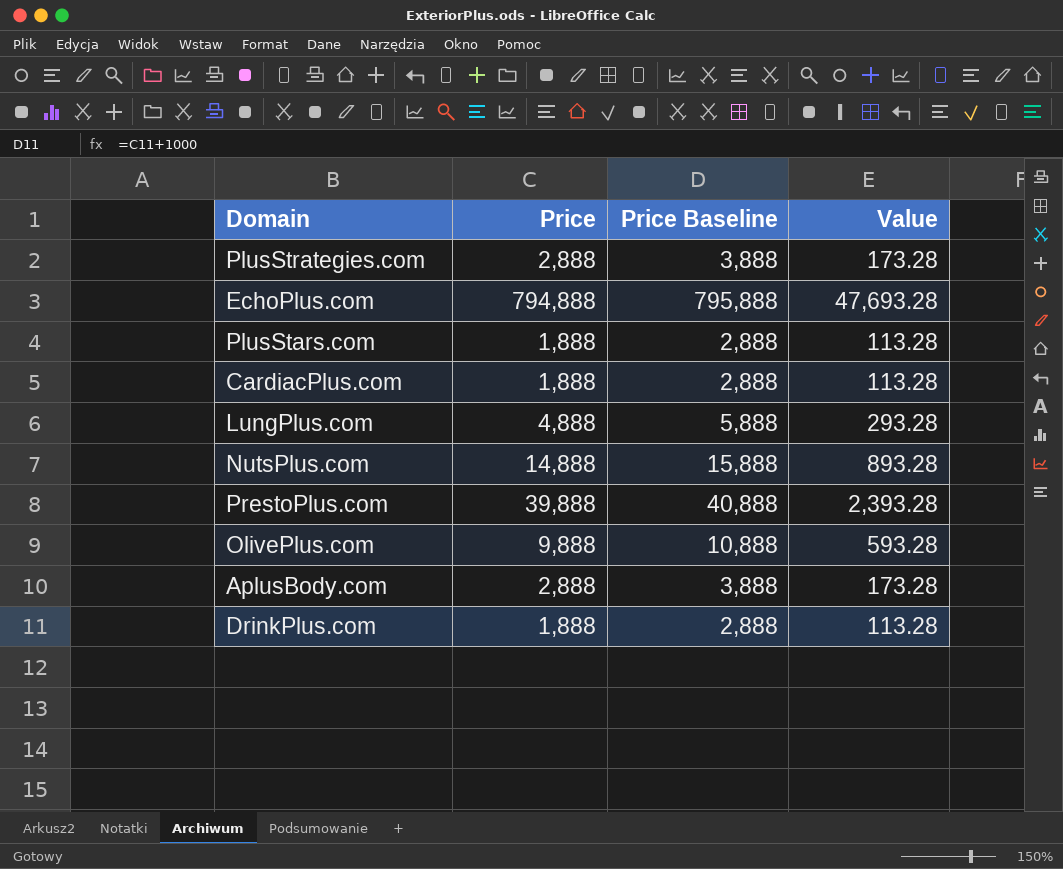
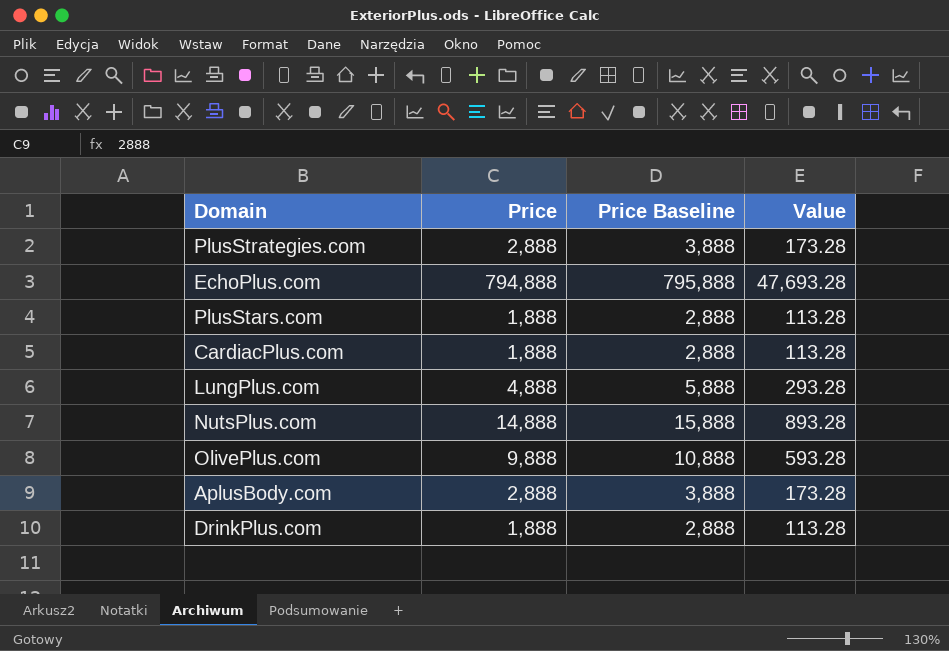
row PrestoPlus.com: 39,888 | 40,888 | 2,393.28 -> none

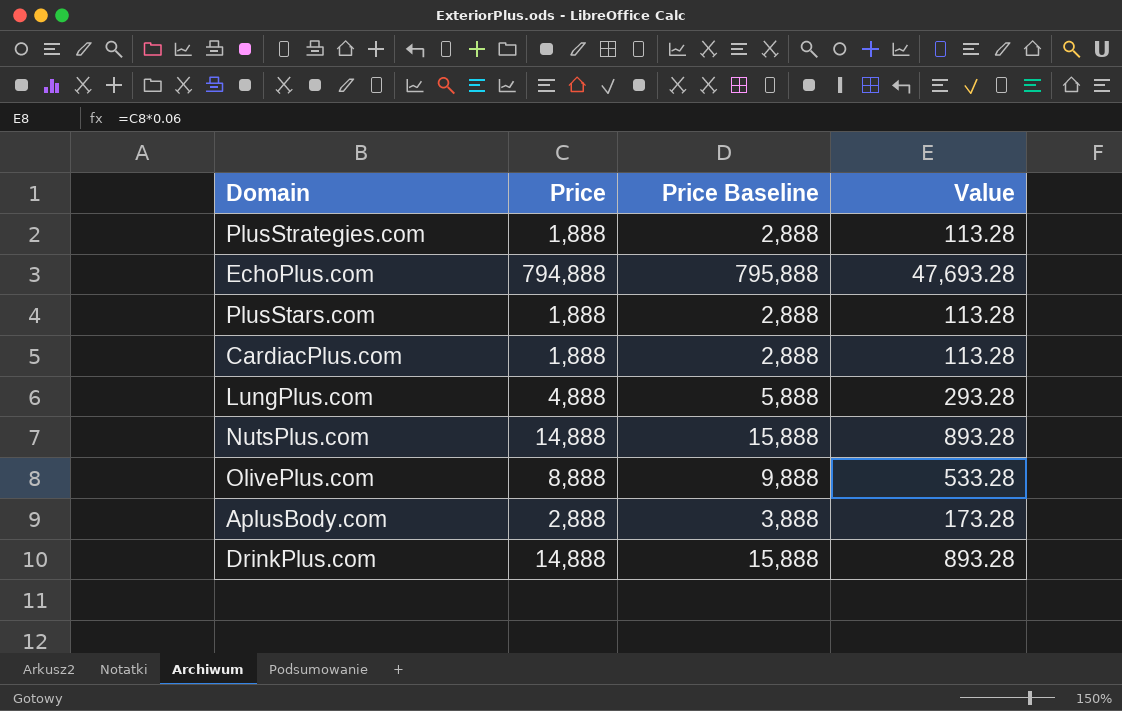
PlusStrategies.com | Price: 2,888 -> 1,888
PlusStrategies.com | Price Baseline: 3,888 -> 2,888
PlusStrategies.com | Value: 173.28 -> 113.28
OlivePlus.com | Price: 9,888 -> 8,888
OlivePlus.com | Price Baseline: 10,888 -> 9,888
OlivePlus.com | Value: 593.28 -> 533.28
DrinkPlus.com | Price: 1,888 -> 14,888
DrinkPlus.com | Price Baseline: 2,888 -> 15,888
DrinkPlus.com | Value: 113.28 -> 893.28

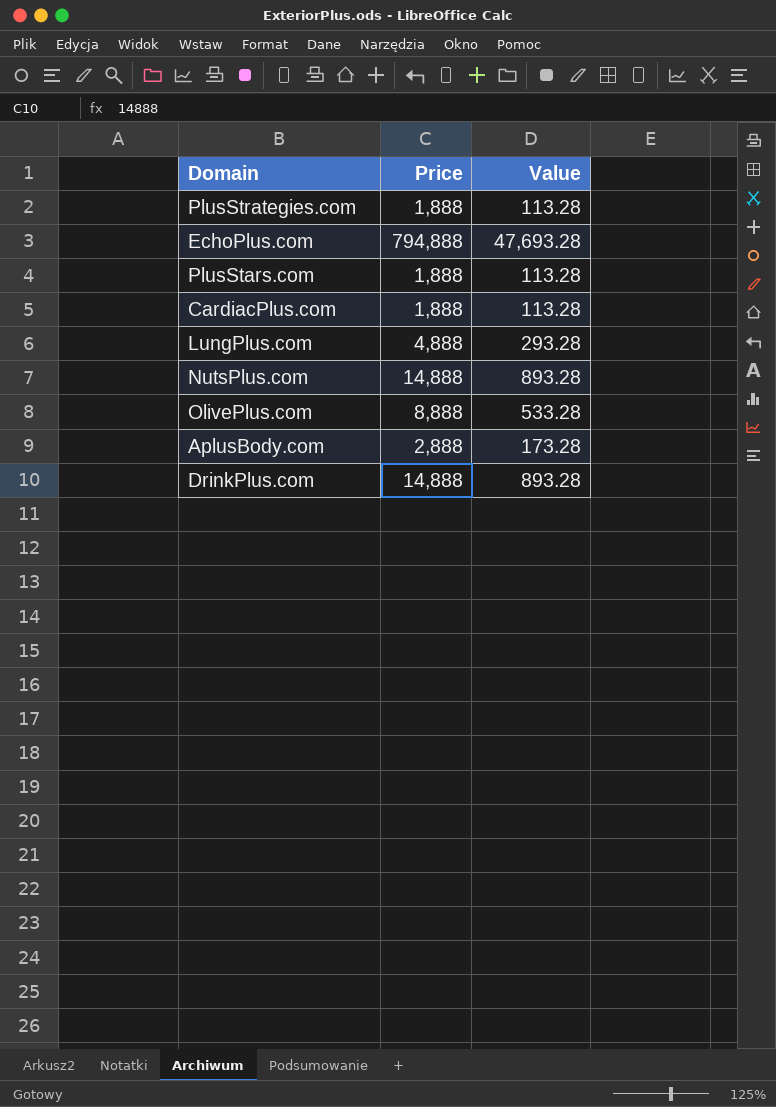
column Price Baseline | formula: [Price] + 1000 -> none

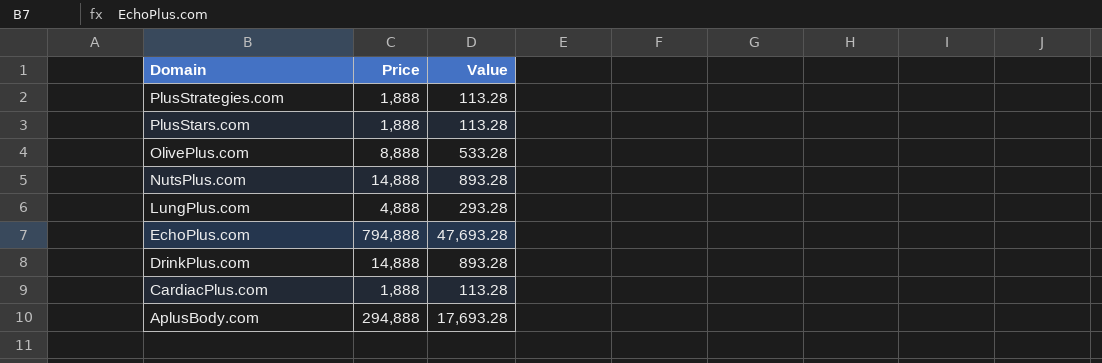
row order: none -> Domain descending
AplusBody.com | Price: 2,888 -> 294,888
AplusBody.com | Value: 173.28 -> 17,693.28

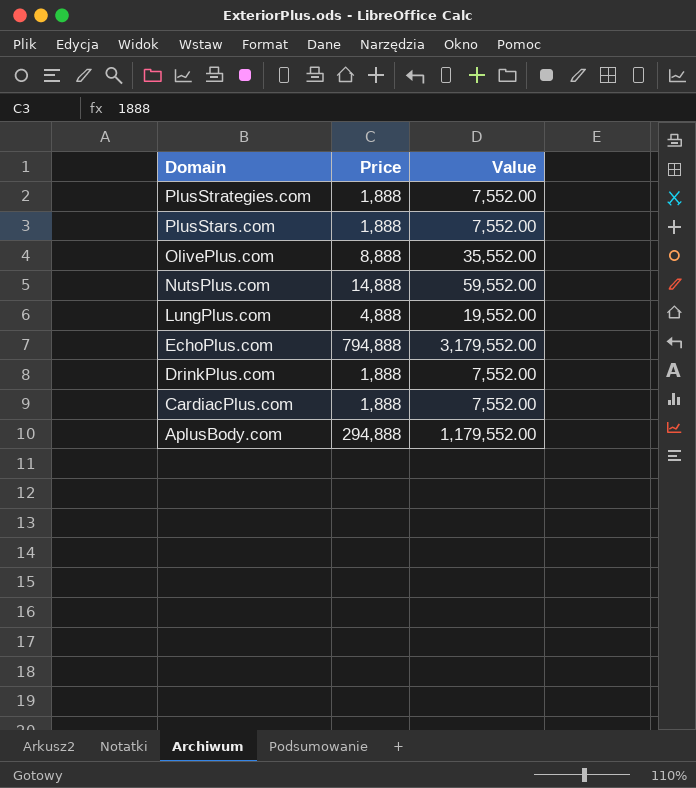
column Value | formula: [Price] * 0.06 -> [Price] * 4
DrinkPlus.com | Price: 14,888 -> 1,888

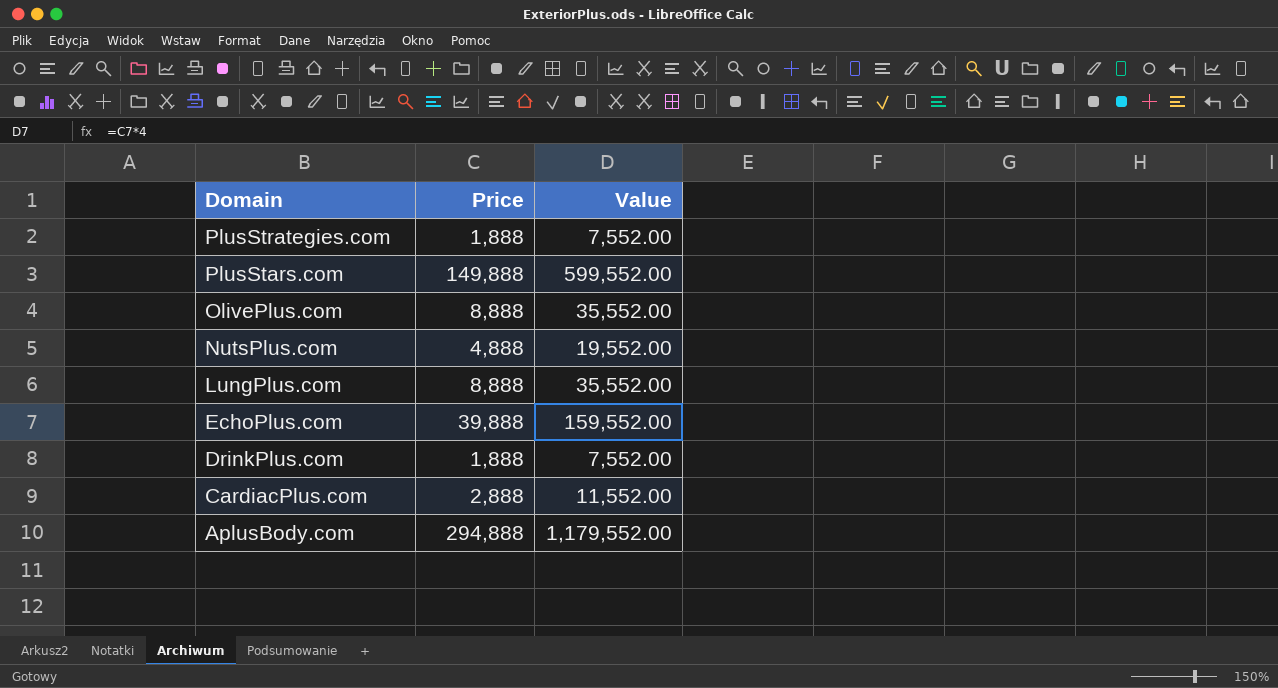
PlusStars.com | Price: 1,888 -> 149,888
PlusStars.com | Value: 7,552.00 -> 599,552.00
NutsPlus.com | Price: 14,888 -> 4,888
NutsPlus.com | Value: 59,552.00 -> 19,552.00
LungPlus.com | Price: 4,888 -> 8,888
LungPlus.com | Value: 19,552.00 -> 35,552.00
EchoPlus.com | Price: 794,888 -> 39,888
EchoPlus.com | Value: 3,179,552.00 -> 159,552.00
CardiacPlus.com | Price: 1,888 -> 2,888
CardiacPlus.com | Value: 7,552.00 -> 11,552.00

